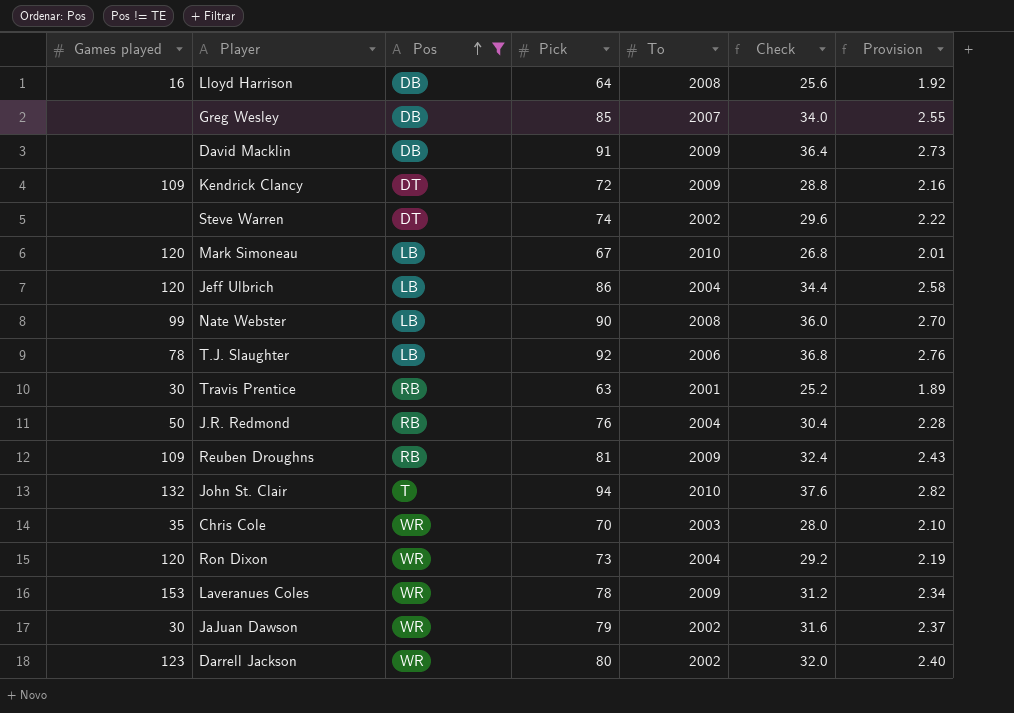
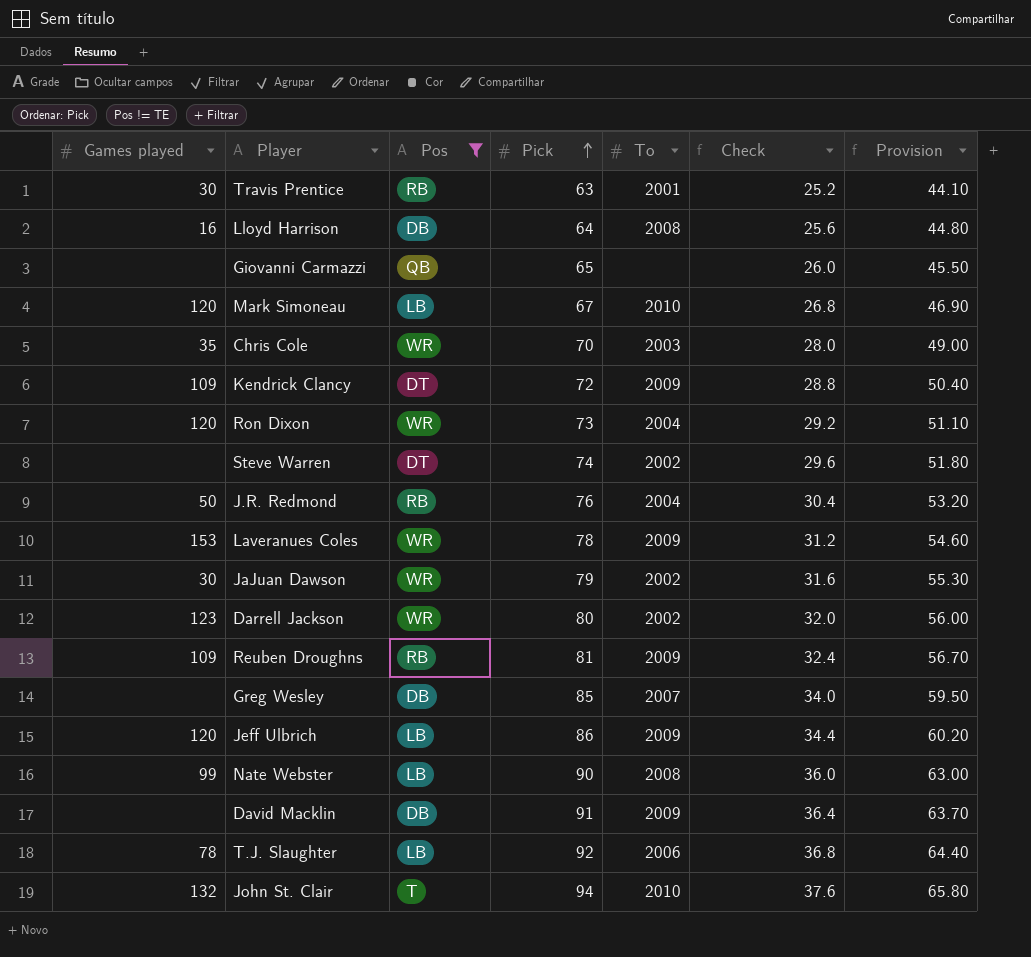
row order: Pos ascending -> Pick ascending
column Provision | formula: [Pick] * 0.03 -> [Pick] * 0.7
row Giovanni Carmazzi: none -> none | QB | 65 | none | 26.0 | 45.50
Jeff Ulbrich | To: 2004 -> 2009

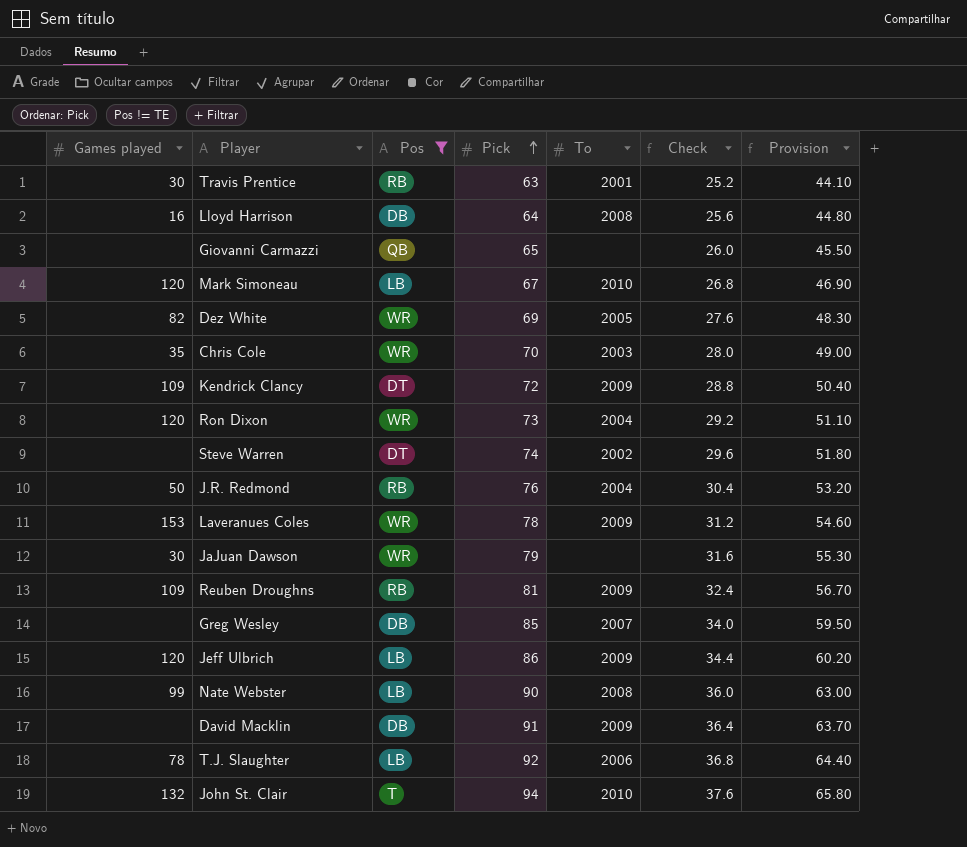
row Darrell Jackson: 123 | WR | 80 | 2002 | 32.0 | 56.00 -> none
row Dez White: none -> 82 | WR | 69 | 2005 | 27.6 | 48.30
JaJuan Dawson | To: 2002 -> none

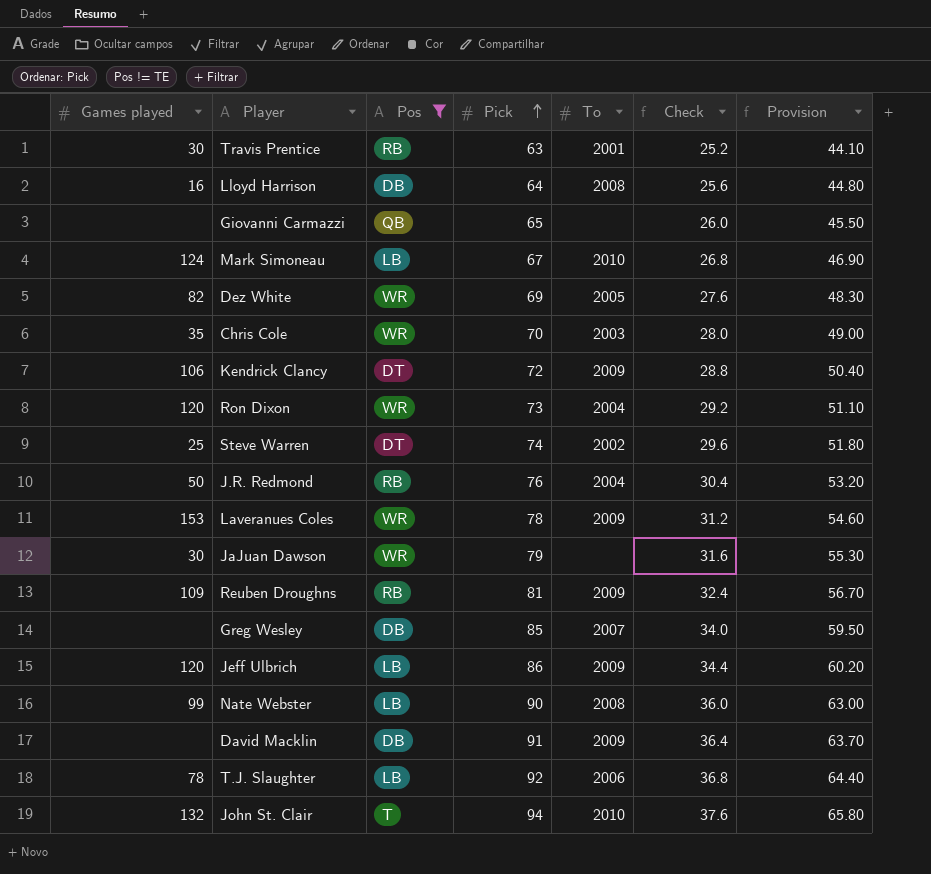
Mark Simoneau | Games played: 120 -> 124
Kendrick Clancy | Games played: 109 -> 106
Steve Warren | Games played: none -> 25

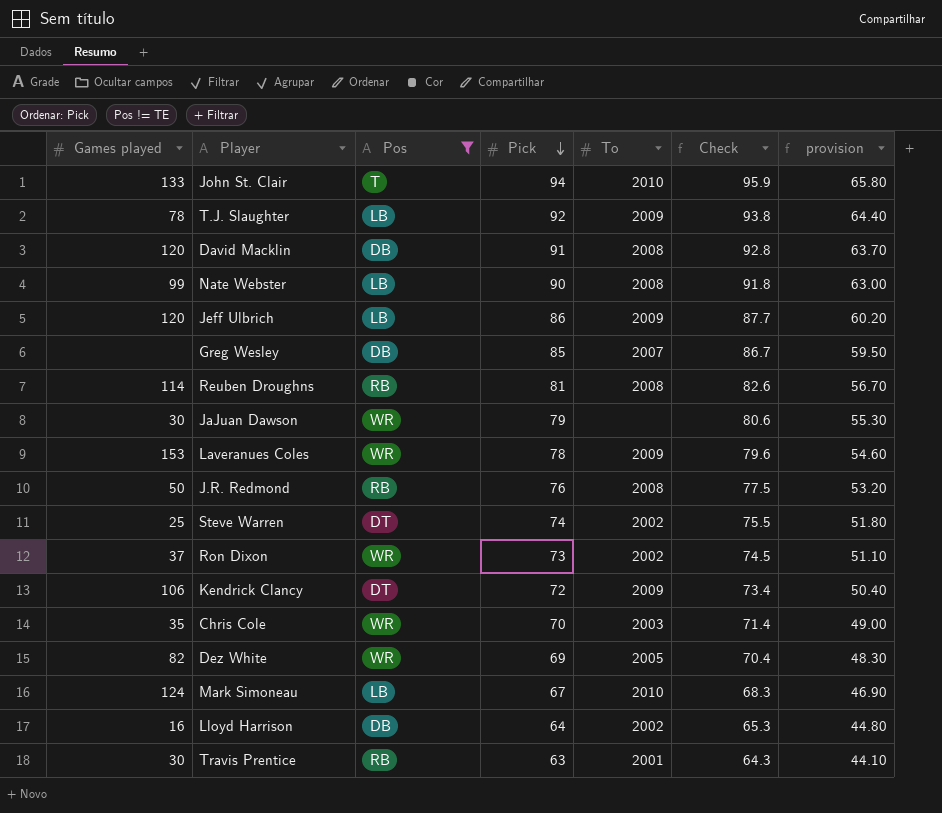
row order: Pick ascending -> Pick descending
column Check | formula: [Pick] * 0.4 -> [Pick] * 1.02
column name: Provision -> provision
row Giovanni Carmazzi: none | QB | 65 | none | 26.0 | 45.50 -> none
John St. Clair | Games played: 132 -> 133
T.J. Slaughter | To: 2006 -> 2009
David Macklin | Games played: none -> 120
David Macklin | To: 2009 -> 2008
Reuben Droughns | Games played: 109 -> 114
Reuben Droughns | To: 2009 -> 2008
J.R. Redmond | To: 2004 -> 2008
Ron Dixon | Games played: 120 -> 37
Ron Dixon | To: 2004 -> 2002
Lloyd Harrison | To: 2008 -> 2002

